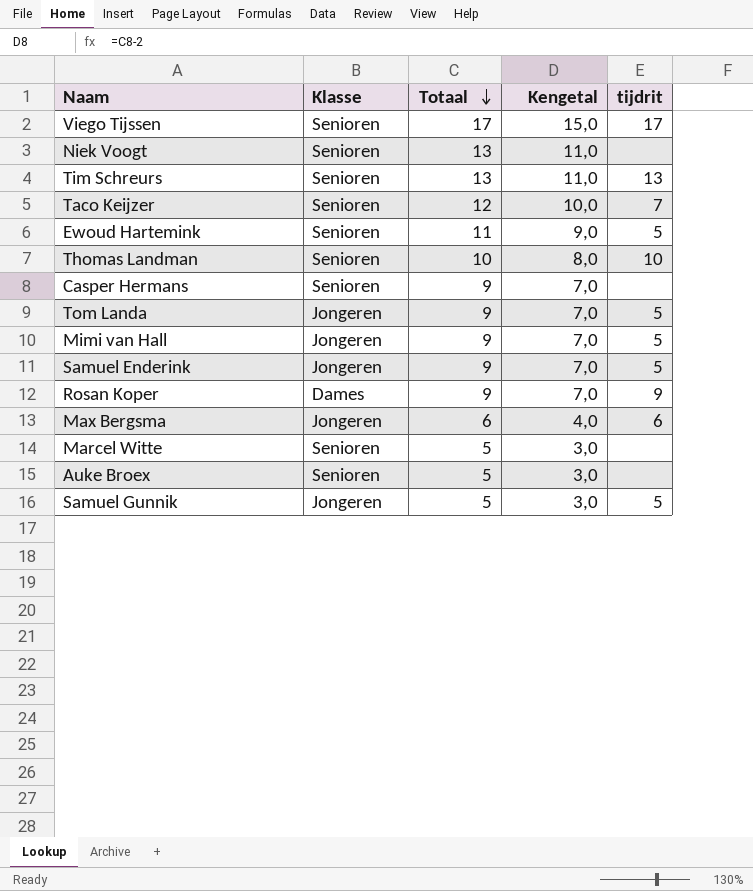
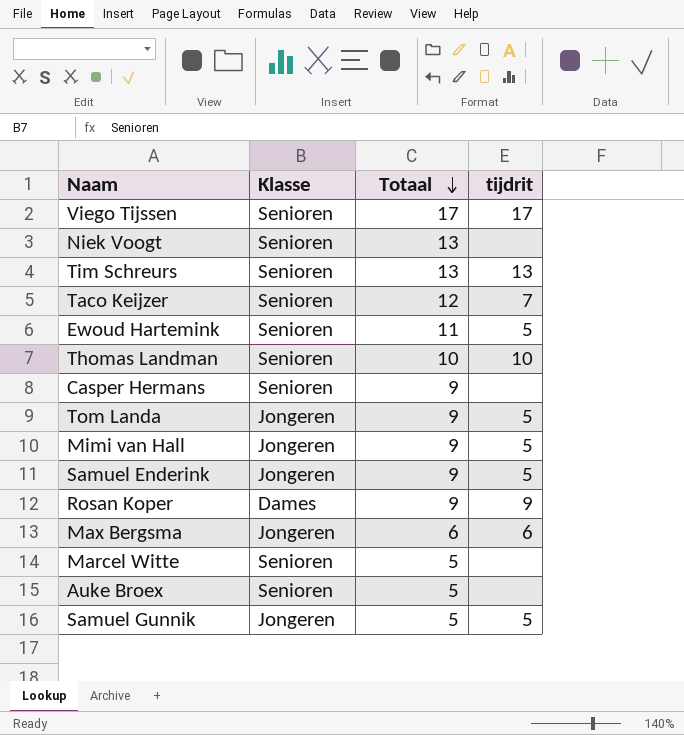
column Kengetal | formula: [Totaal] - 2 -> none

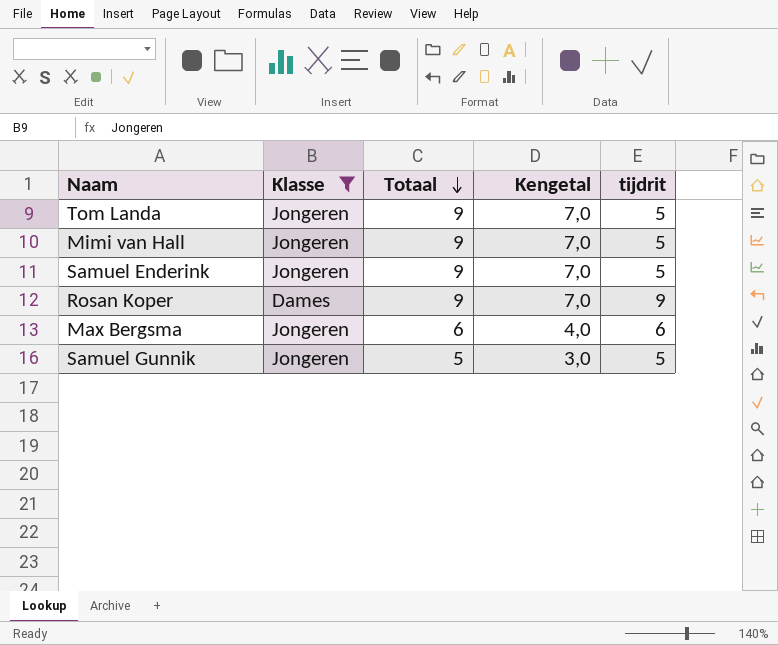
filter: none -> Klasse != Senioren
column Kengetal | formula: none -> [Totaal] - 2

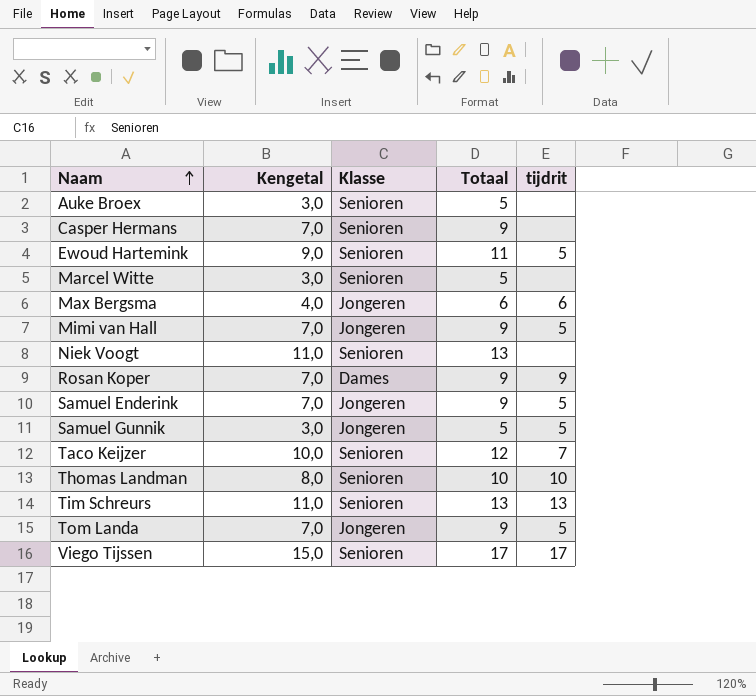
filter: Klasse != Senioren -> none
row order: Totaal descending -> Naam ascending
column Kengetal | position: 4 -> 2

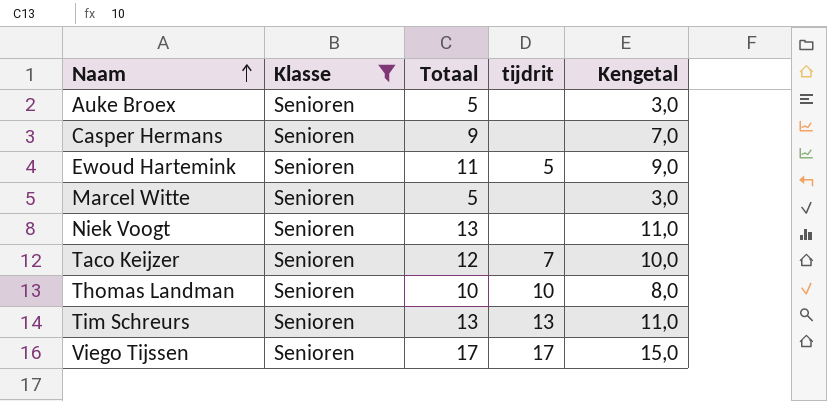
filter: none -> Klasse = Senioren
column Kengetal | position: 2 -> 5

